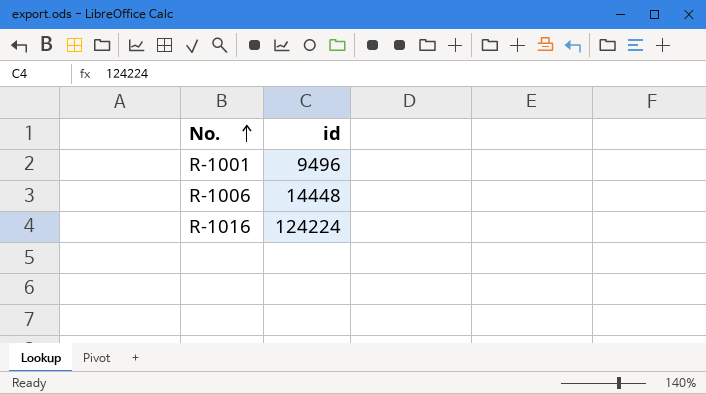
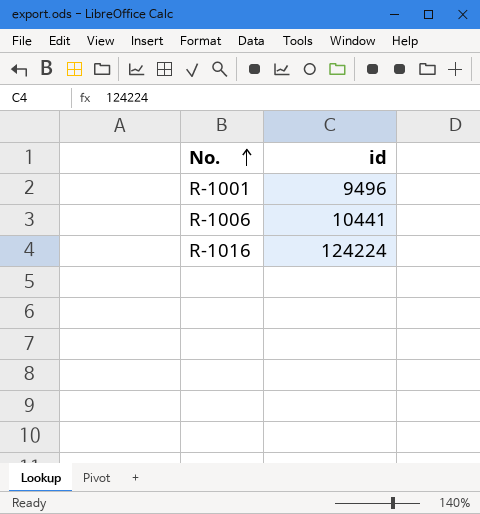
R-1006 | id: 14448 -> 10441

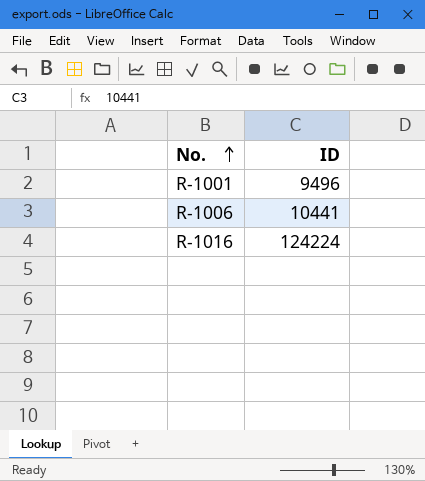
column name: id -> ID

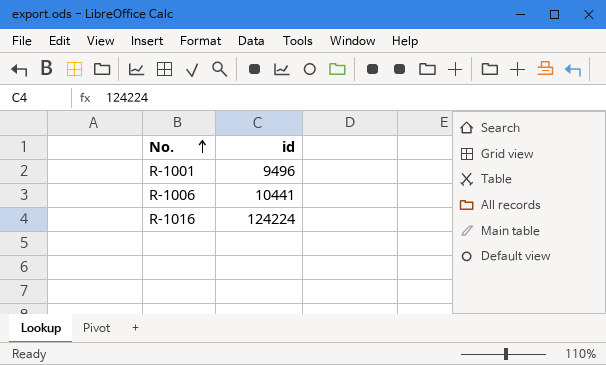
column name: ID -> id

